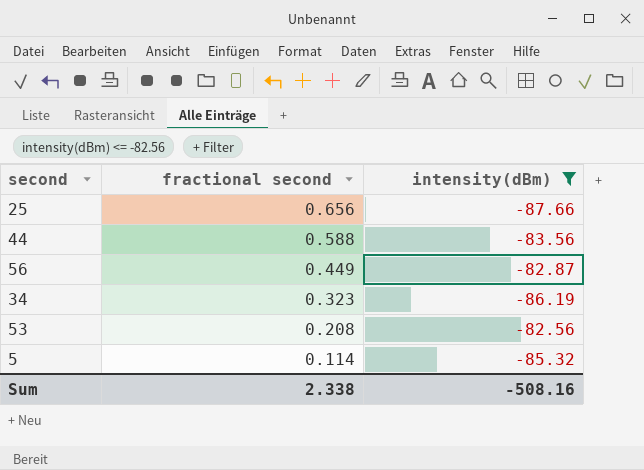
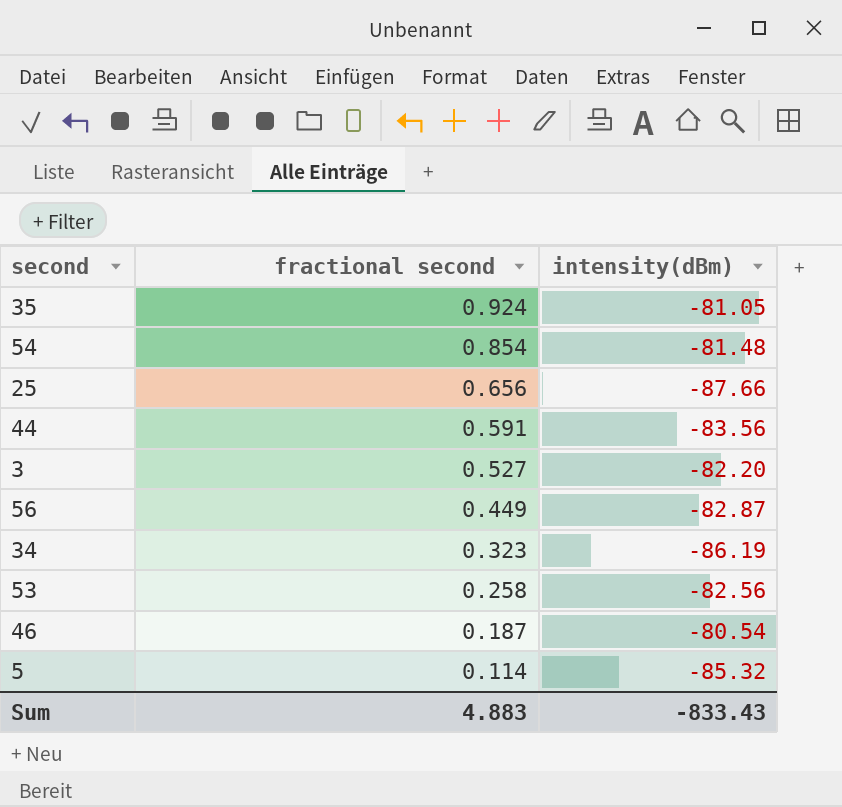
filter: intensity(dBm) <= -82.56 -> none
44 | fractional second: 0.588 -> 0.591
53 | fractional second: 0.208 -> 0.258
Sum | fractional second: 2.338 -> 4.883
Sum | intensity(dBm): -508.16 -> -833.43

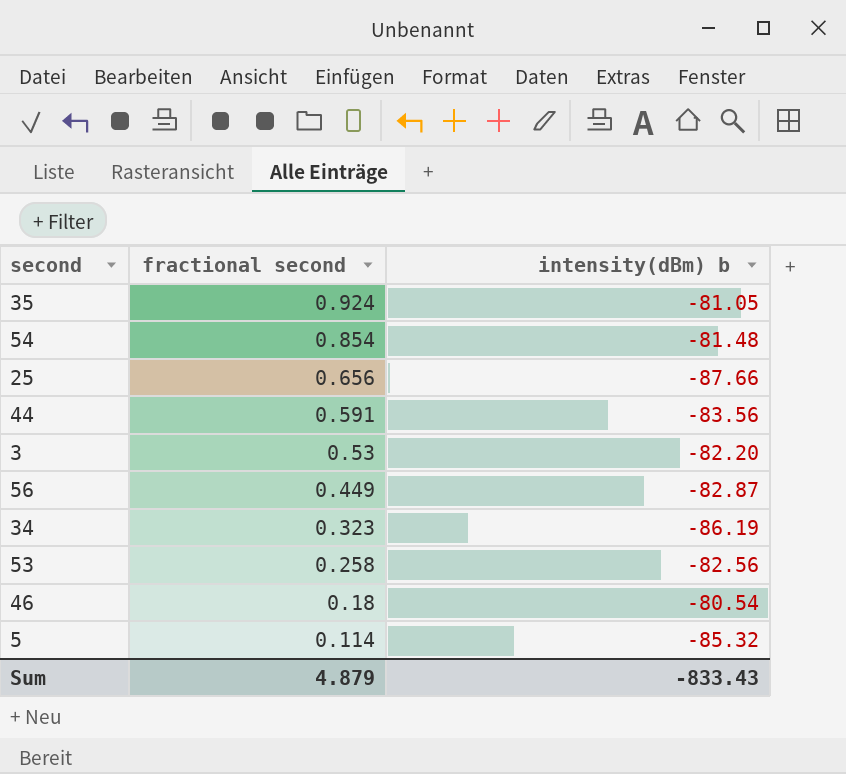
column name: intensity(dBm) -> intensity(dBm) b
3 | fractional second: 0.527 -> 0.53
46 | fractional second: 0.187 -> 0.18
Sum | fractional second: 4.883 -> 4.879

